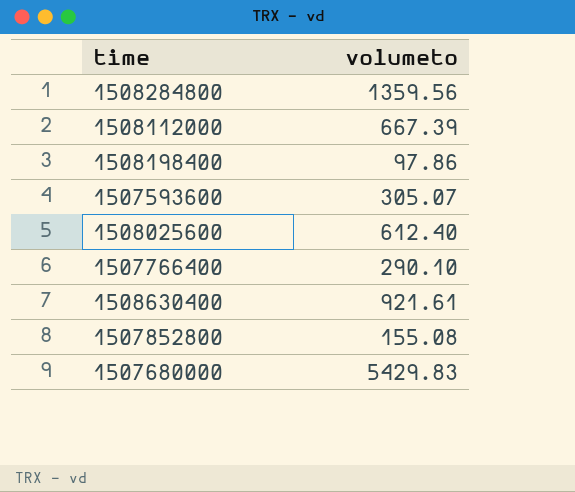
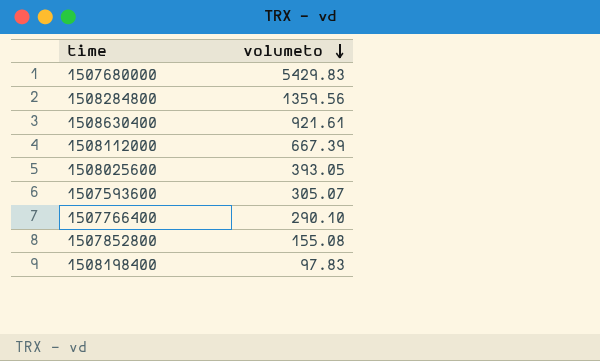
row order: none -> volumeto descending
1508025600 | volumeto: 612.40 -> 393.05
1508198400 | volumeto: 97.86 -> 97.83

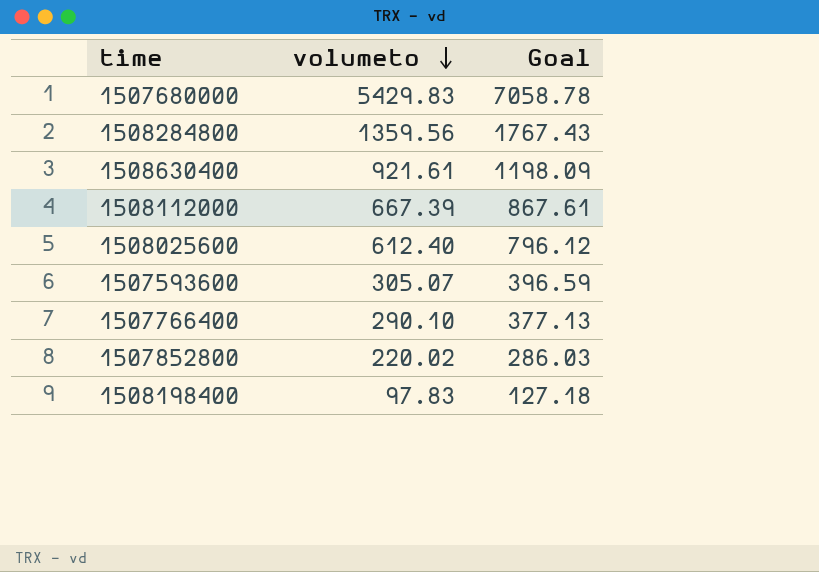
column Goal | formula: none -> [volumeto] * 1.3
1508025600 | volumeto: 393.05 -> 612.40
1507852800 | volumeto: 155.08 -> 220.02

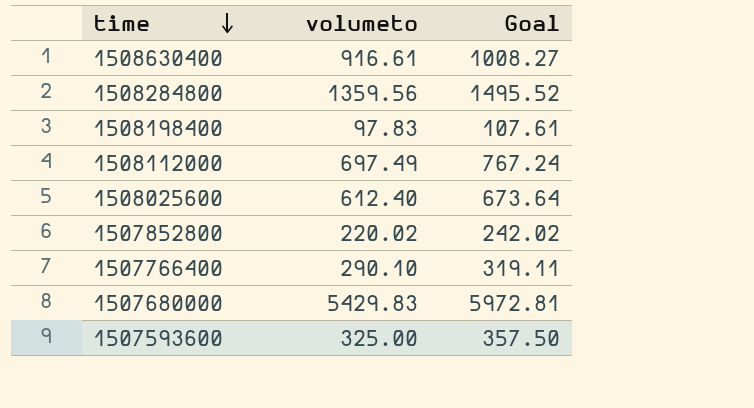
row order: volumeto descending -> time descending
column Goal | formula: [volumeto] * 1.3 -> [volumeto] * 1.1
1508630400 | volumeto: 921.61 -> 916.61
1508112000 | volumeto: 667.39 -> 697.49
1507593600 | volumeto: 305.07 -> 325.00

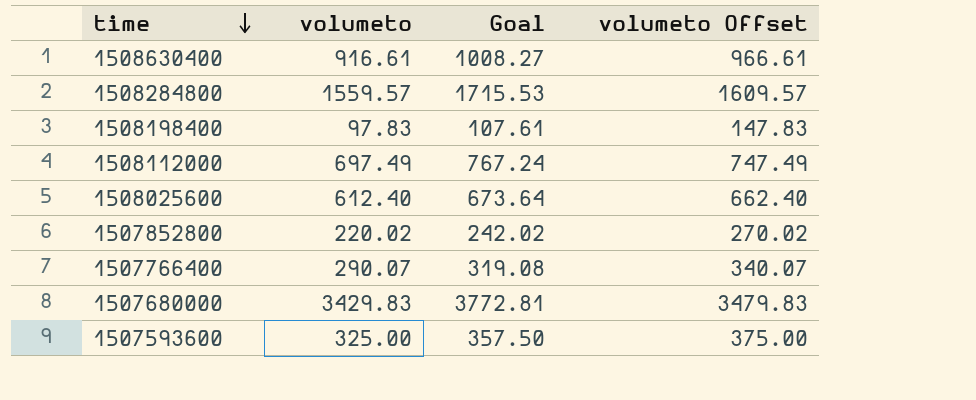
column volumeto Offset | formula: none -> [volumeto] + 50
1508284800 | volumeto: 1359.56 -> 1559.57
1508284800 | Goal: 1495.52 -> 1715.53
1507766400 | volumeto: 290.10 -> 290.07
1507766400 | Goal: 319.11 -> 319.08
1507680000 | volumeto: 5429.83 -> 3429.83
1507680000 | Goal: 5972.81 -> 3772.81

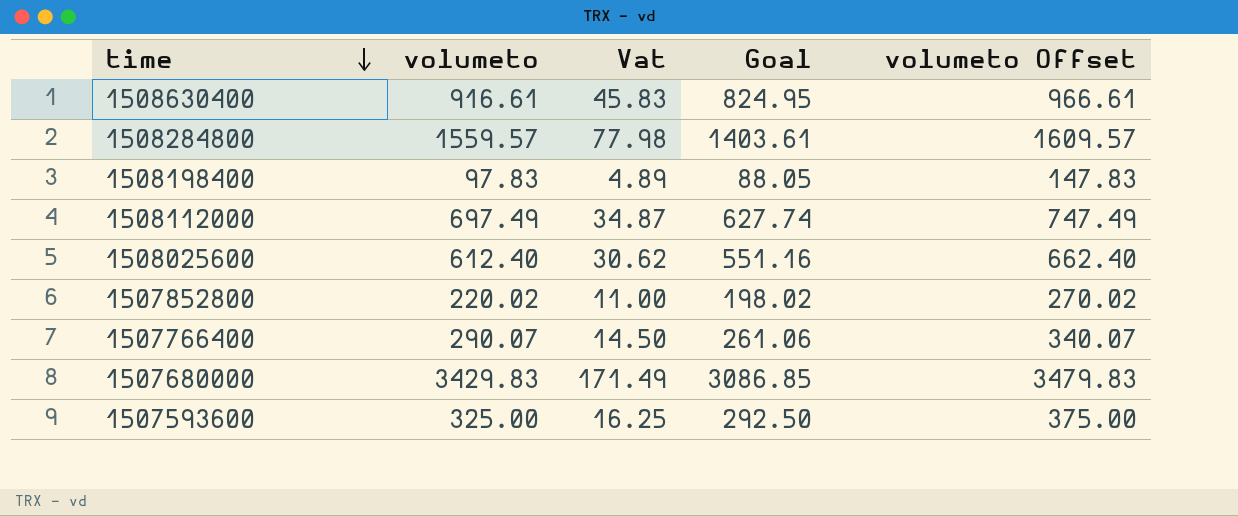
column Vat | formula: none -> [volumeto] * 0.05
column Goal | formula: [volumeto] * 1.1 -> [volumeto] * 0.9

